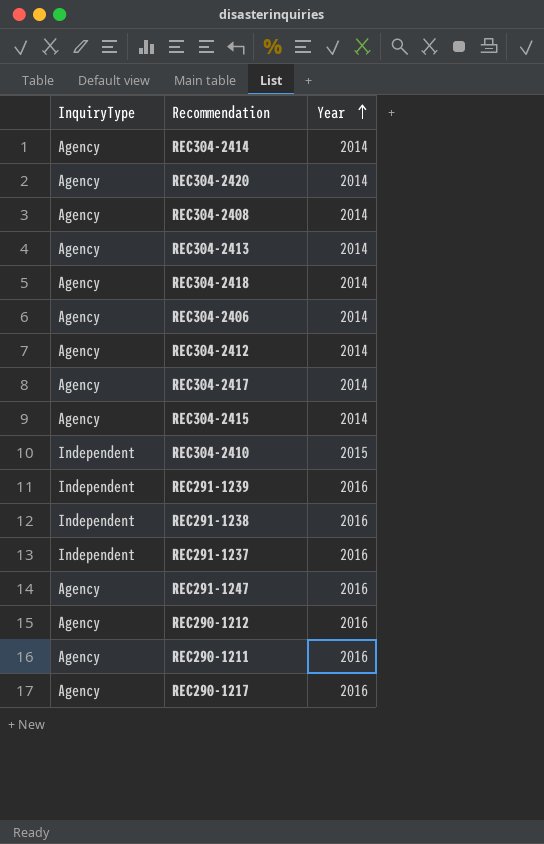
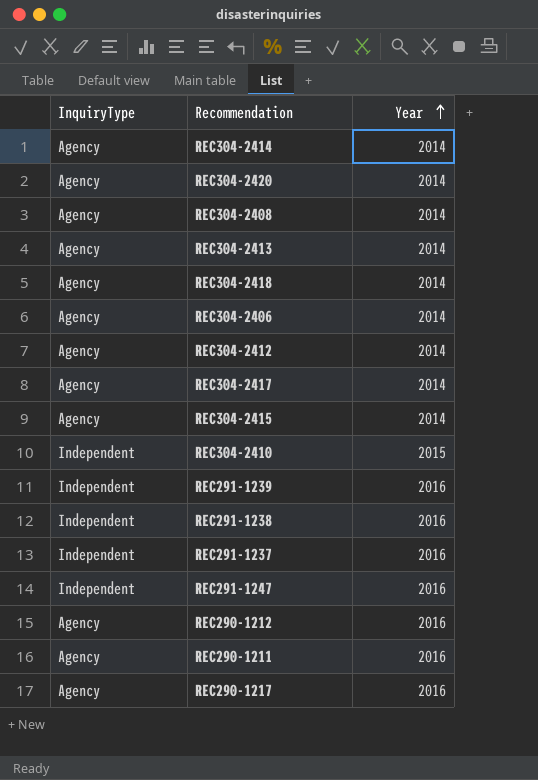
REC291-1247 | InquiryType: Agency -> Independent

